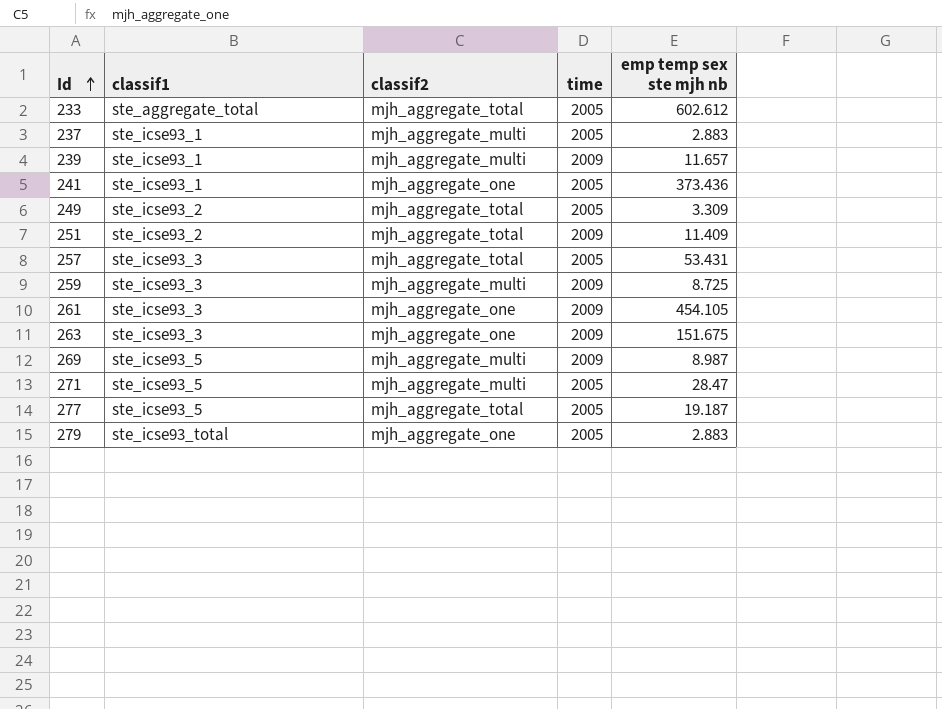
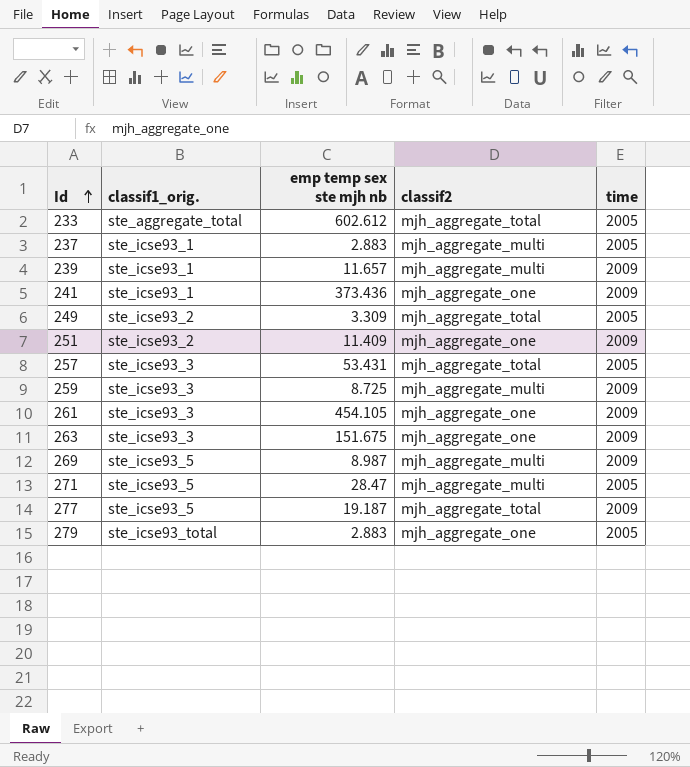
column name: classif1 -> classif1_orig.
column emp temp sex ste mjh nb | position: 5 -> 3
241 | time: 2005 -> 2009
251 | classif2: mjh_aggregate_total -> mjh_aggregate_one
277 | time: 2005 -> 2009

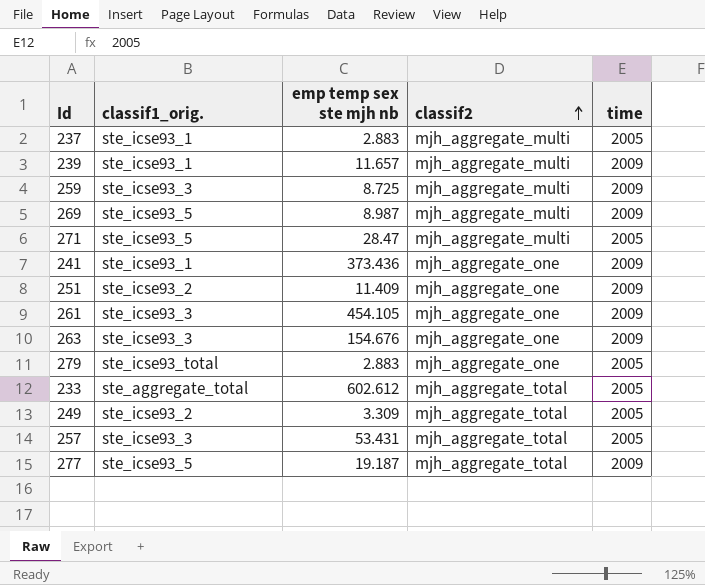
row order: Id ascending -> classif2 ascending
263 | emp temp sex ste mjh nb: 151.675 -> 154.676

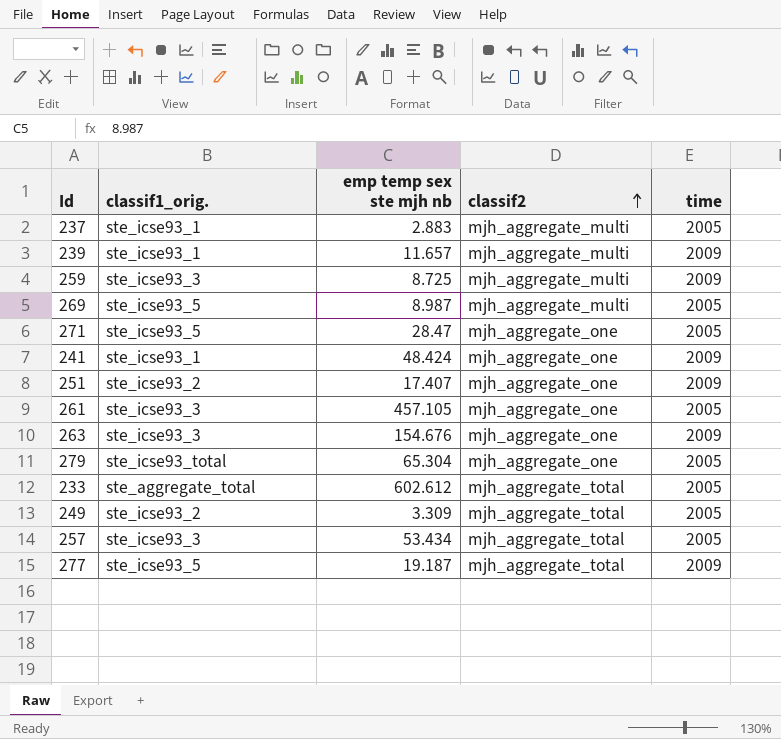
269 | time: 2009 -> 2005
271 | classif2: mjh_aggregate_multi -> mjh_aggregate_one
241 | emp temp sex ste mjh nb: 373.436 -> 48.424
251 | emp temp sex ste mjh nb: 11.409 -> 17.407
261 | emp temp sex ste mjh nb: 454.105 -> 457.105
261 | time: 2009 -> 2005
279 | emp temp sex ste mjh nb: 2.883 -> 65.304
257 | emp temp sex ste mjh nb: 53.431 -> 53.434

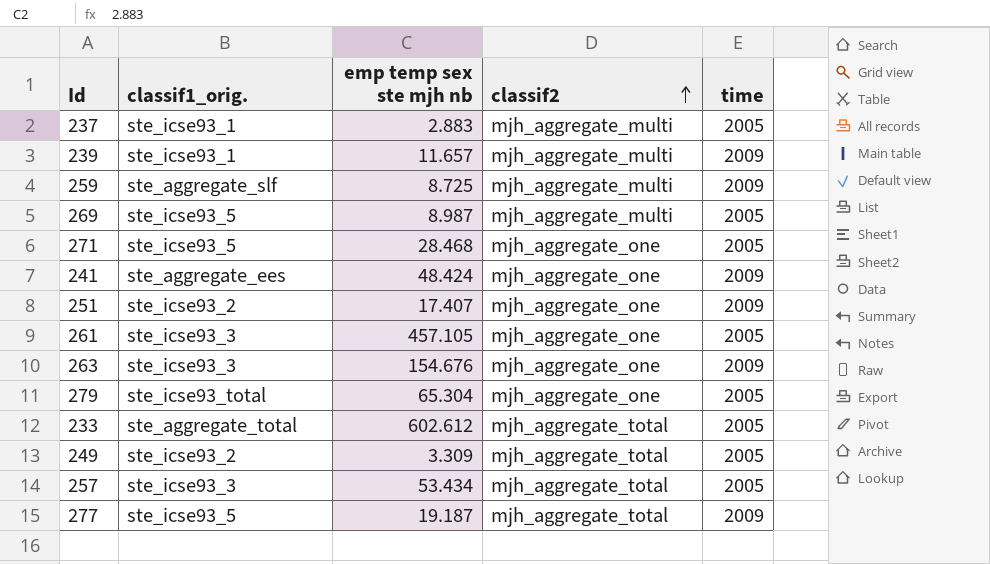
259 | classif1_orig.: ste_icse93_3 -> ste_aggregate_slf
271 | emp temp sex ste mjh nb: 28.47 -> 28.468
241 | classif1_orig.: ste_icse93_1 -> ste_aggregate_ees

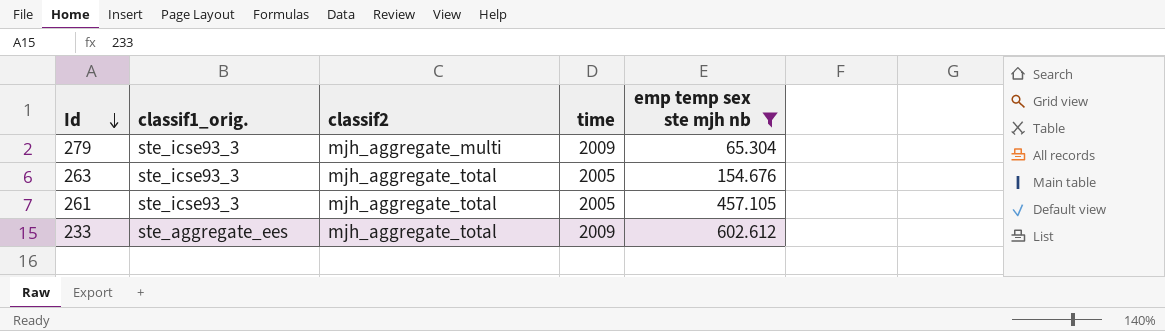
filter: none -> emp temp sex ste mjh nb >= 65.304
row order: classif2 ascending -> Id descending
column emp temp sex ste mjh nb | position: 3 -> 5
279 | classif1_orig.: ste_icse93_total -> ste_icse93_3
279 | classif2: mjh_aggregate_one -> mjh_aggregate_multi
279 | time: 2005 -> 2009
263 | classif2: mjh_aggregate_one -> mjh_aggregate_total
263 | time: 2009 -> 2005
261 | classif2: mjh_aggregate_one -> mjh_aggregate_total
233 | classif1_orig.: ste_aggregate_total -> ste_aggregate_ees
233 | time: 2005 -> 2009

